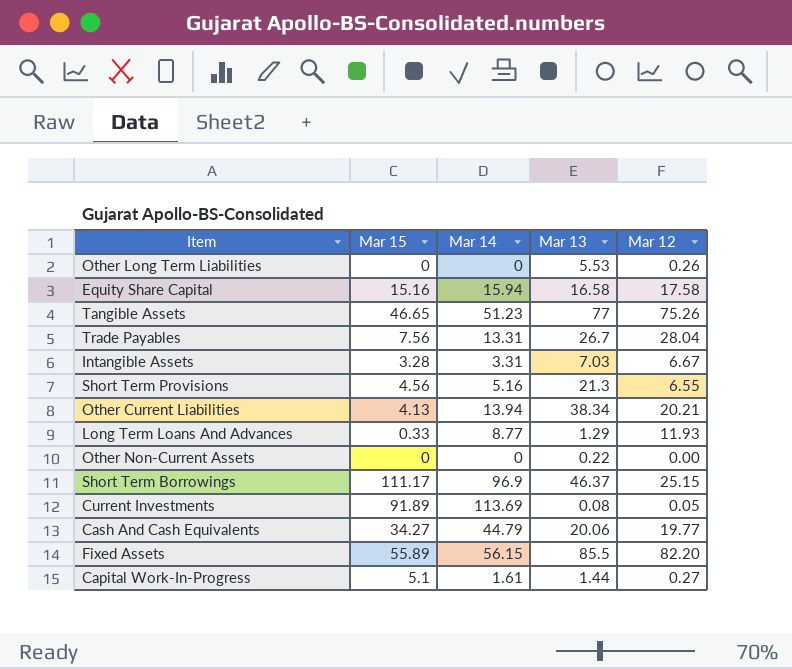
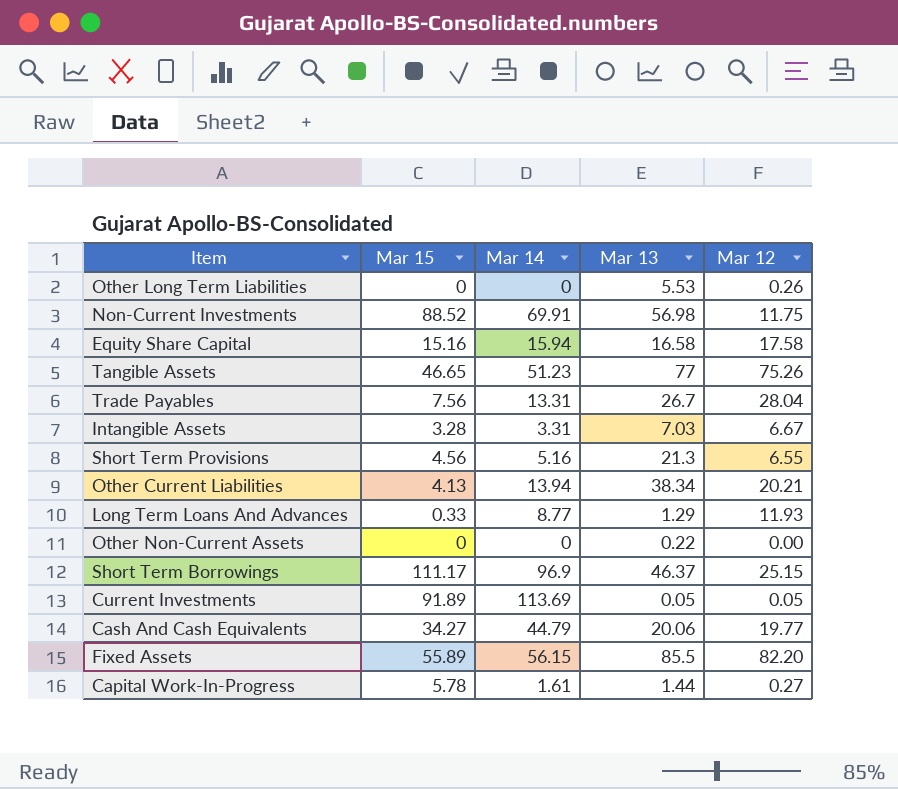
row Non-Current Investments: none -> 88.52 | 69.91 | 56.98 | 11.75
Current Investments | Mar 13: 0.08 -> 0.05
Capital Work-In-Progress | Mar 15: 5.1 -> 5.78

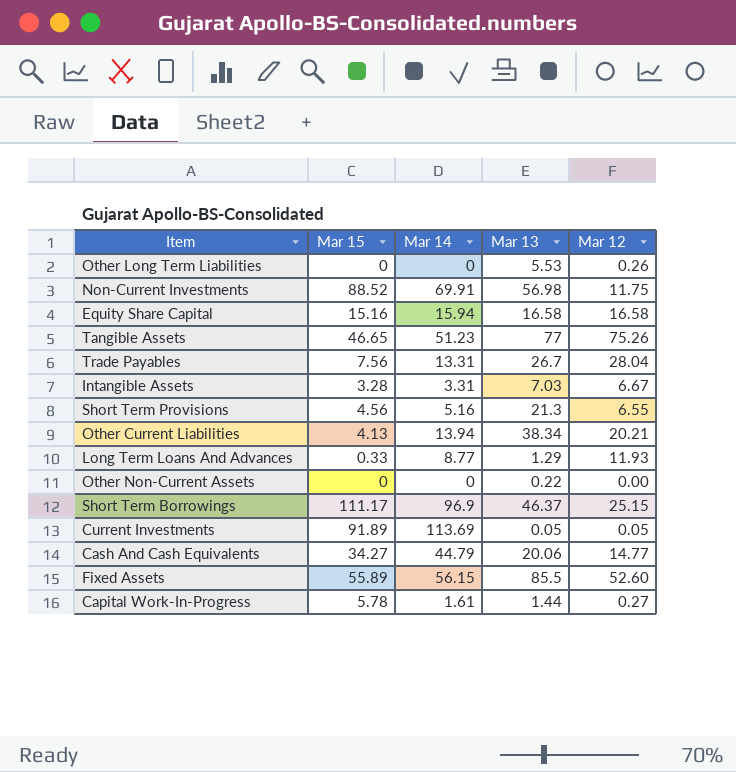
Equity Share Capital | Mar 12: 17.58 -> 16.58
Cash And Cash Equivalents | Mar 12: 19.77 -> 14.77
Fixed Assets | Mar 12: 82.20 -> 52.60

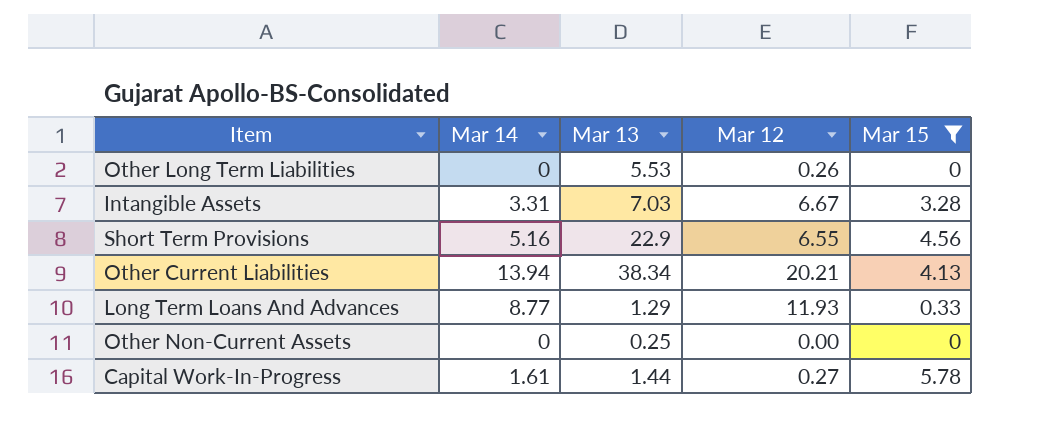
filter: none -> Mar 15 <= 5.78
column Mar 15 | position: 2 -> 5
Short Term Provisions | Mar 13: 21.3 -> 22.9
Other Non-Current Assets | Mar 13: 0.22 -> 0.25

